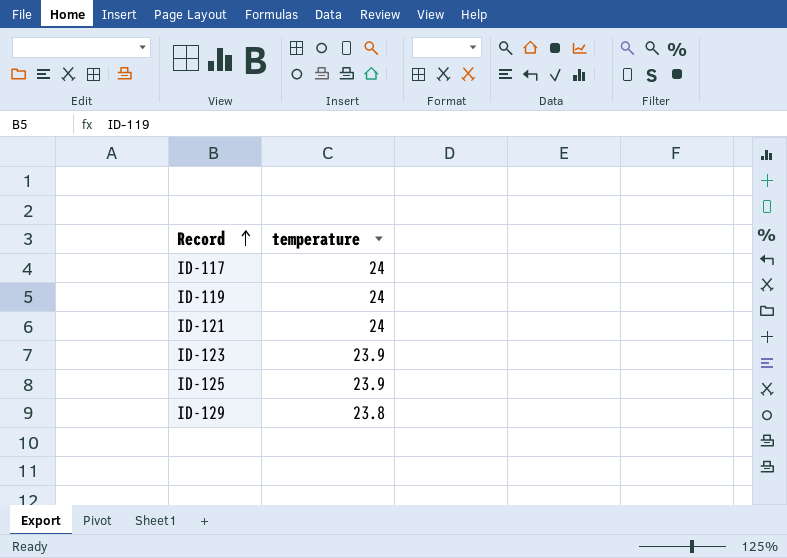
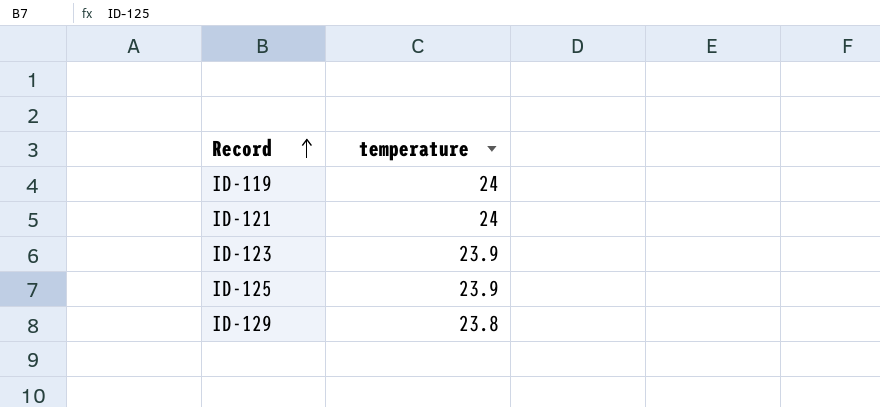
row ID-117: 24 -> none

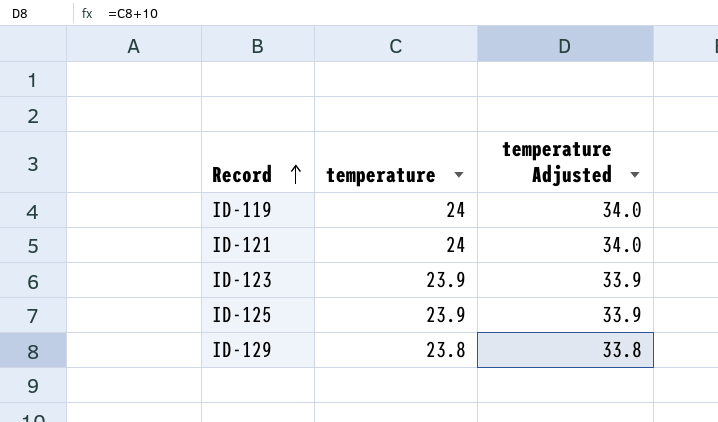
column temperature Adjusted | formula: none -> [temperature] + 10

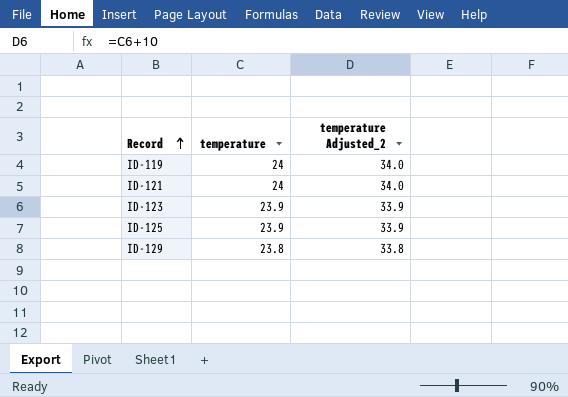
column name: temperature Adjusted -> temperature Adjusted_2

